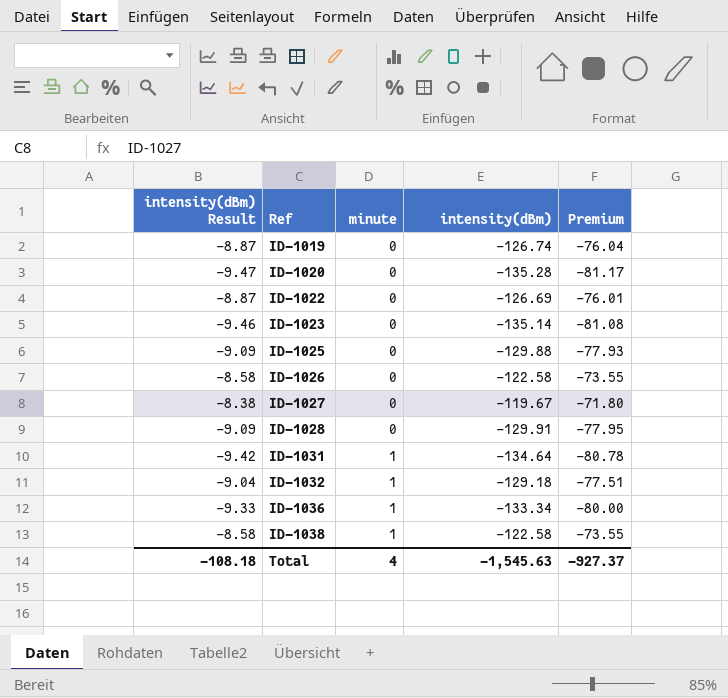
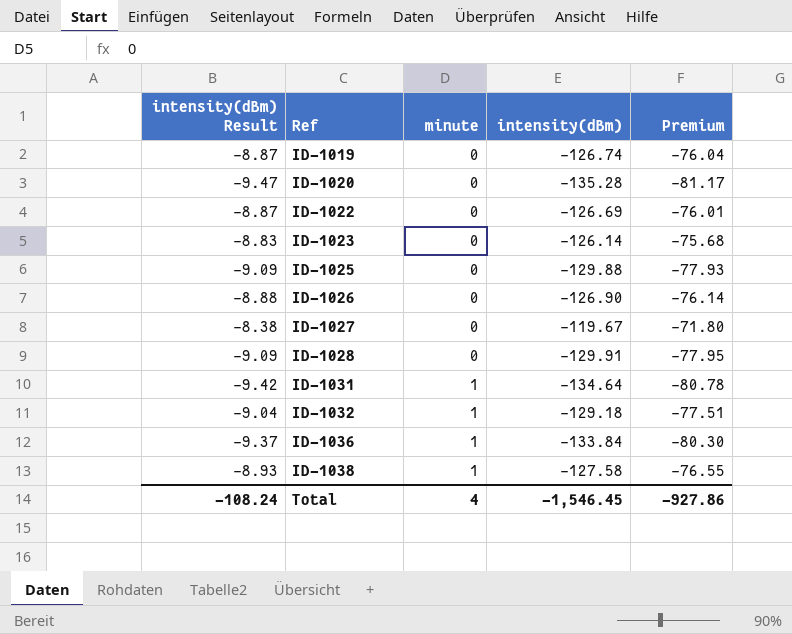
ID-1023 | intensity(dBm) Result: -9.46 -> -8.83
ID-1023 | intensity(dBm): -135.14 -> -126.14
ID-1023 | Premium: -81.08 -> -75.68
ID-1026 | intensity(dBm) Result: -8.58 -> -8.88
ID-1026 | intensity(dBm): -122.58 -> -126.90
ID-1026 | Premium: -73.55 -> -76.14
ID-1036 | intensity(dBm) Result: -9.33 -> -9.37
ID-1036 | intensity(dBm): -133.34 -> -133.84
ID-1036 | Premium: -80.00 -> -80.30
ID-1038 | intensity(dBm) Result: -8.58 -> -8.93
ID-1038 | intensity(dBm): -122.58 -> -127.58
ID-1038 | Premium: -73.55 -> -76.55
Total | intensity(dBm) Result: -108.18 -> -108.24
Total | intensity(dBm): -1,545.63 -> -1,546.45
Total | Premium: -927.37 -> -927.86

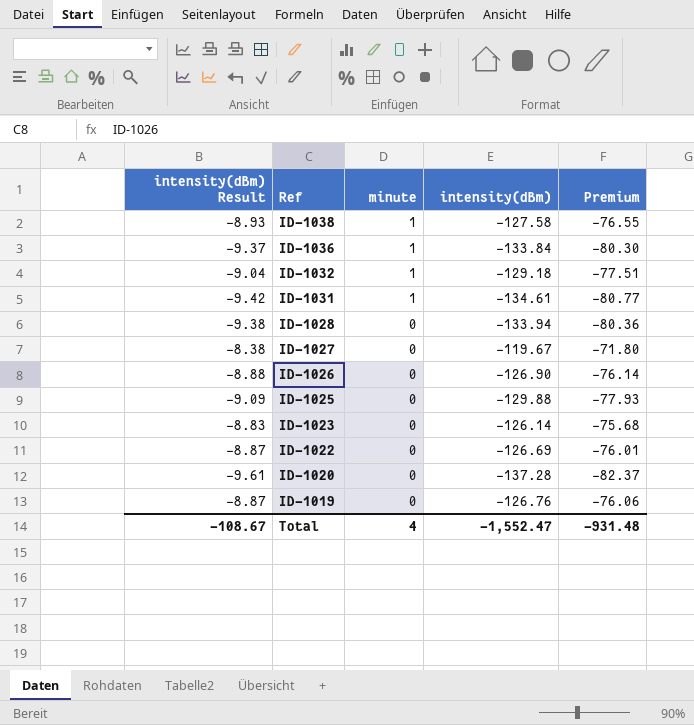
row order: Ref ascending -> Ref descending
ID-1031 | intensity(dBm): -134.64 -> -134.61
ID-1031 | Premium: -80.78 -> -80.77
ID-1028 | intensity(dBm) Result: -9.09 -> -9.38
ID-1028 | intensity(dBm): -129.91 -> -133.94
ID-1028 | Premium: -77.95 -> -80.36
ID-1020 | intensity(dBm) Result: -9.47 -> -9.61
ID-1020 | intensity(dBm): -135.28 -> -137.28
ID-1020 | Premium: -81.17 -> -82.37
ID-1019 | intensity(dBm): -126.74 -> -126.76
ID-1019 | Premium: -76.04 -> -76.06
Total | intensity(dBm) Result: -108.24 -> -108.67
Total | intensity(dBm): -1,546.45 -> -1,552.47
Total | Premium: -927.86 -> -931.48

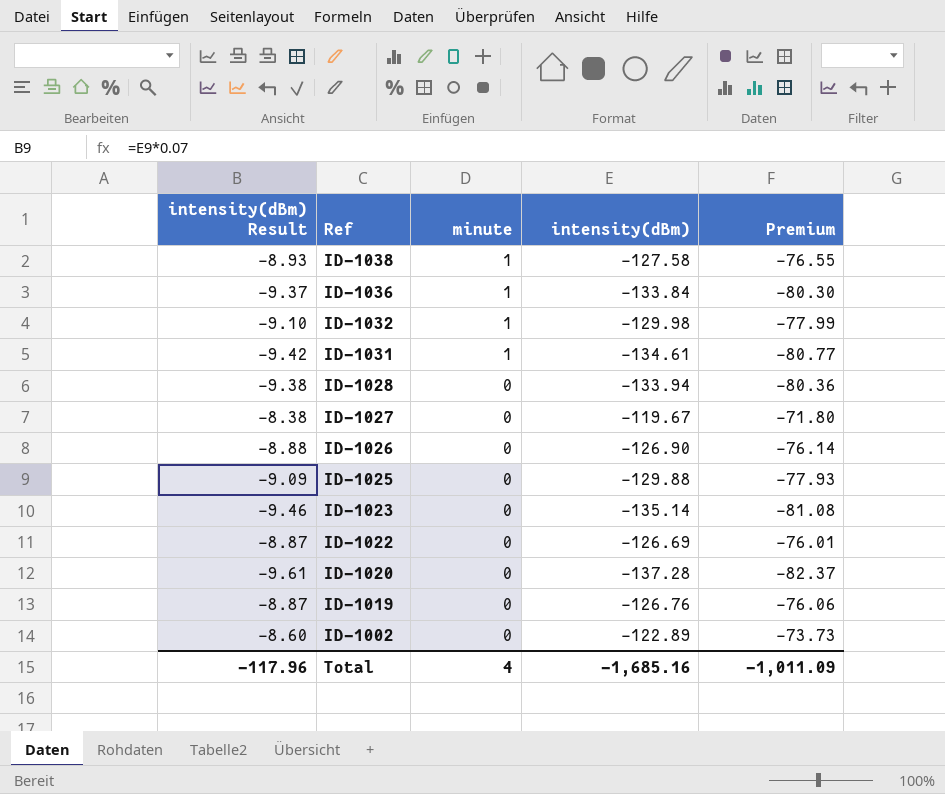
ID-1032 | intensity(dBm) Result: -9.04 -> -9.10
ID-1032 | intensity(dBm): -129.18 -> -129.98
ID-1032 | Premium: -77.51 -> -77.99
ID-1023 | intensity(dBm) Result: -8.83 -> -9.46
ID-1023 | intensity(dBm): -126.14 -> -135.14
ID-1023 | Premium: -75.68 -> -81.08
row ID-1002: none -> -8.60 | 0 | -122.89 | -73.73
Total | intensity(dBm) Result: -108.67 -> -117.96
Total | intensity(dBm): -1,552.47 -> -1,685.16
Total | Premium: -931.48 -> -1,011.09

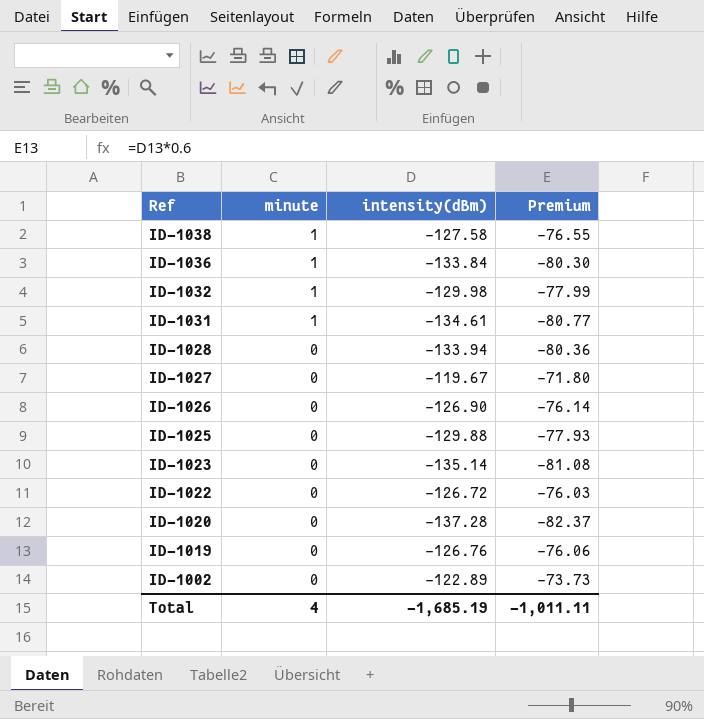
column intensity(dBm) Result | formula: [intensity(dBm)] * 0.07 -> none
ID-1022 | intensity(dBm): -126.69 -> -126.72
ID-1022 | Premium: -76.01 -> -76.03
Total | intensity(dBm): -1,685.16 -> -1,685.19
Total | Premium: -1,011.09 -> -1,011.11

